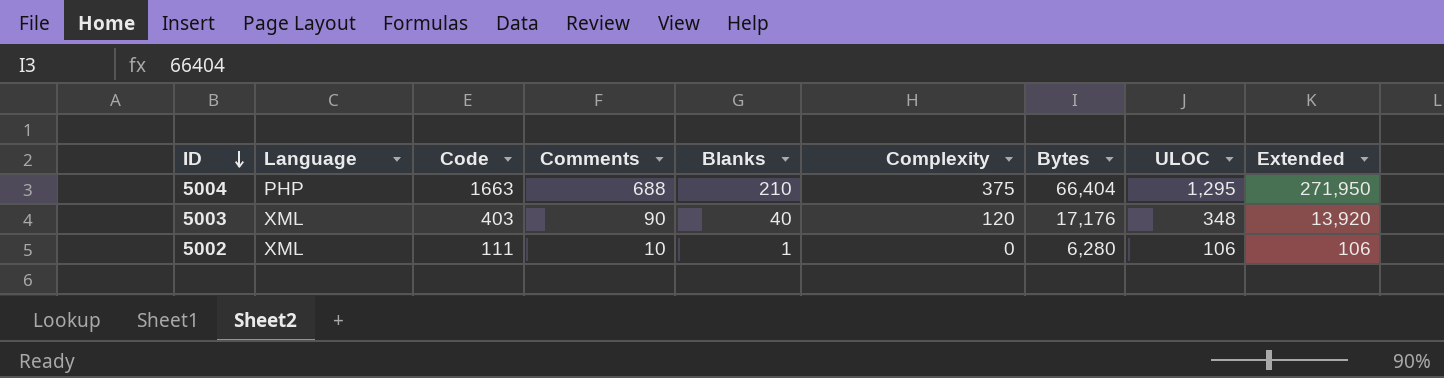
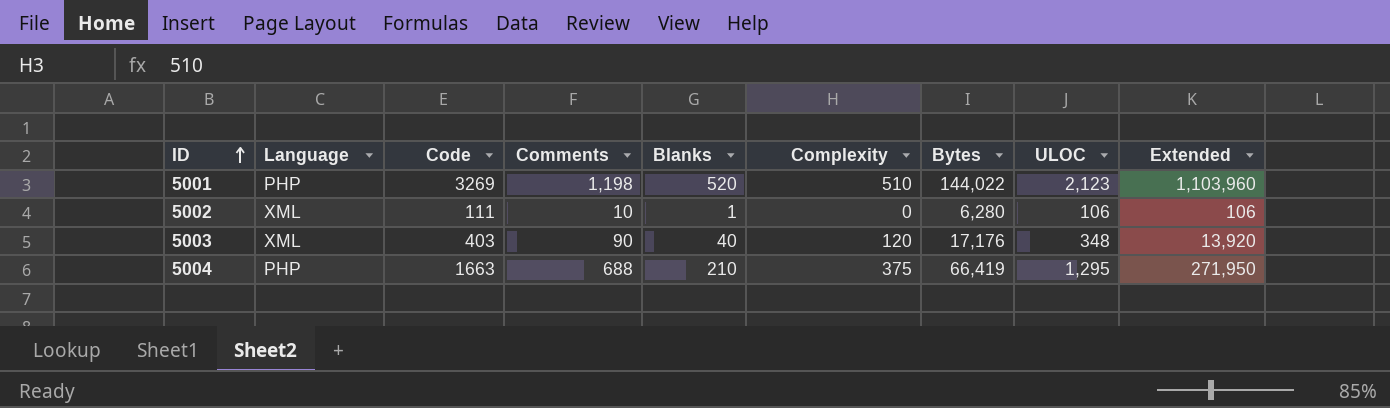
row order: ID descending -> ID ascending
row 5001: none -> PHP | 3269 | 1,198 | 520 | 510 | 144,022 | 2,123 | 1,103,960
5004 | Bytes: 66,404 -> 66,419

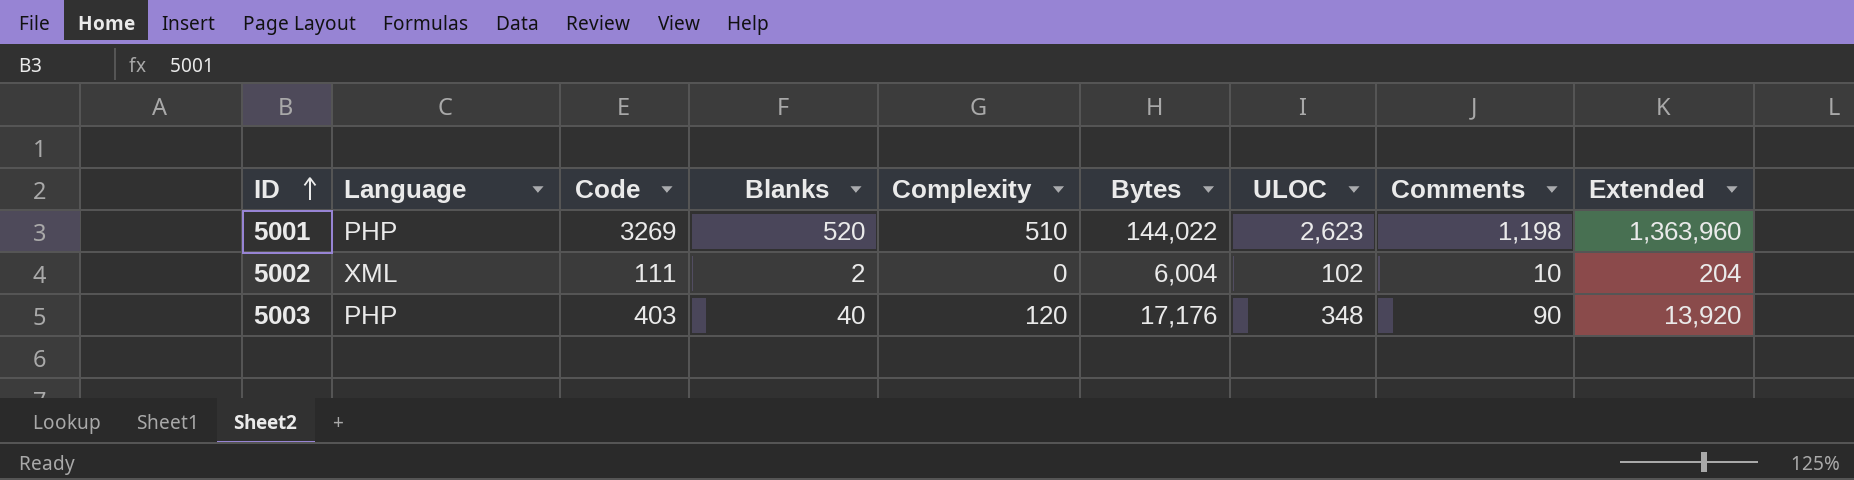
column Comments | position: 4 -> 8
row 5004: PHP | 1663 | 688 | 210 | 375 | 66,419 | 1,295 | 271,950 -> none
5001 | ULOC: 2,123 -> 2,623
5001 | Extended: 1,103,960 -> 1,363,960
5002 | Blanks: 1 -> 2
5002 | Bytes: 6,280 -> 6,004
5002 | ULOC: 106 -> 102
5002 | Extended: 106 -> 204
5003 | Language: XML -> PHP

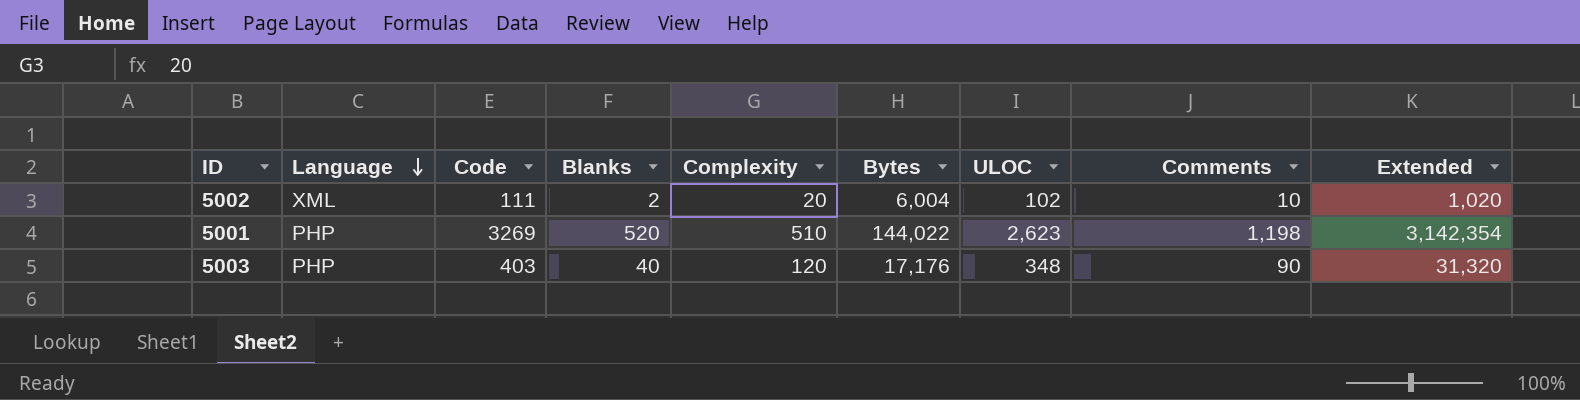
row order: ID ascending -> Language descending
column Extended | formula: [Blanks] * [ULOC] -> [ULOC] * [Comments]
5002 | Complexity: 0 -> 20

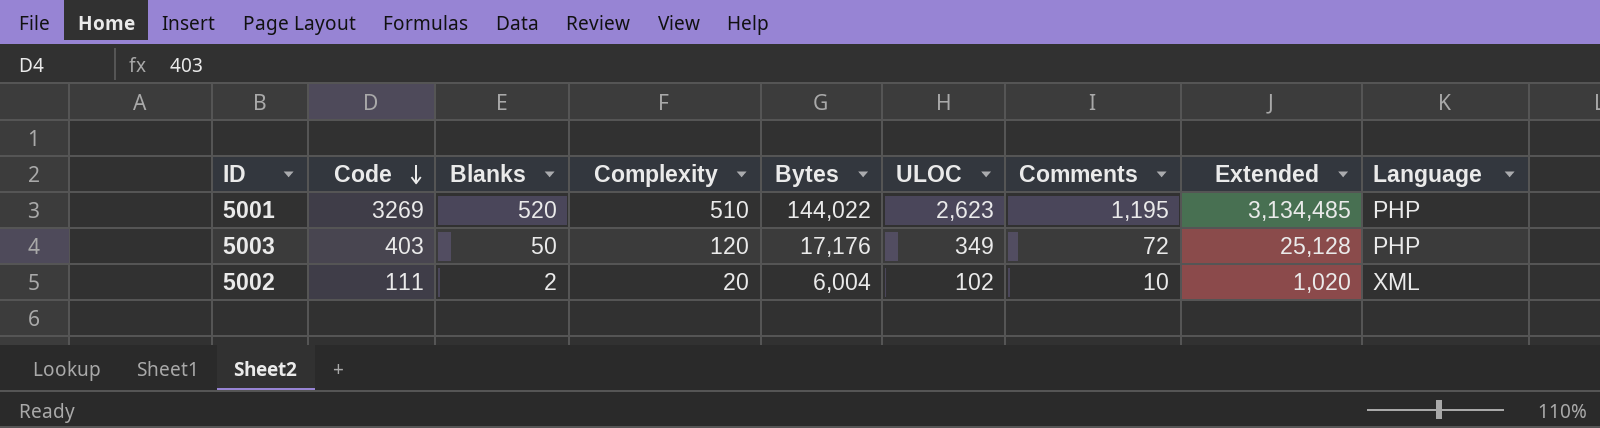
row order: Language descending -> Code descending
column Language | position: 2 -> 9
5001 | Comments: 1,198 -> 1,195
5001 | Extended: 3,142,354 -> 3,134,485
5003 | Blanks: 40 -> 50
5003 | ULOC: 348 -> 349
5003 | Comments: 90 -> 72
5003 | Extended: 31,320 -> 25,128

